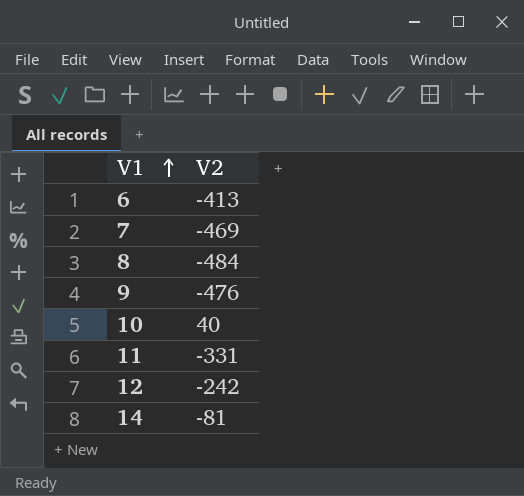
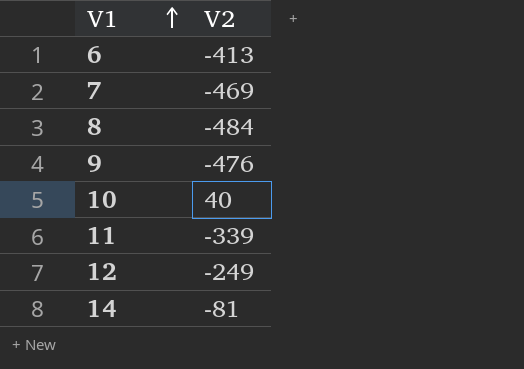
11 | V2: -331 -> -339
12 | V2: -242 -> -249

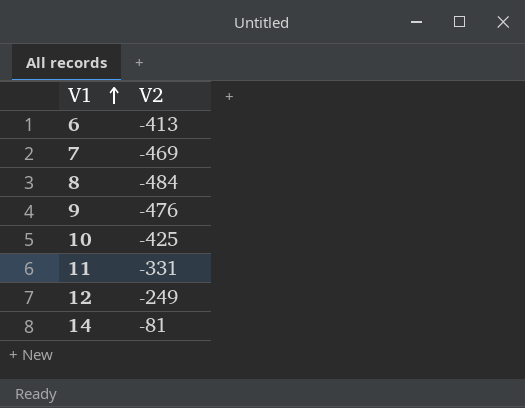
10 | V2: 40 -> -425
11 | V2: -339 -> -331

